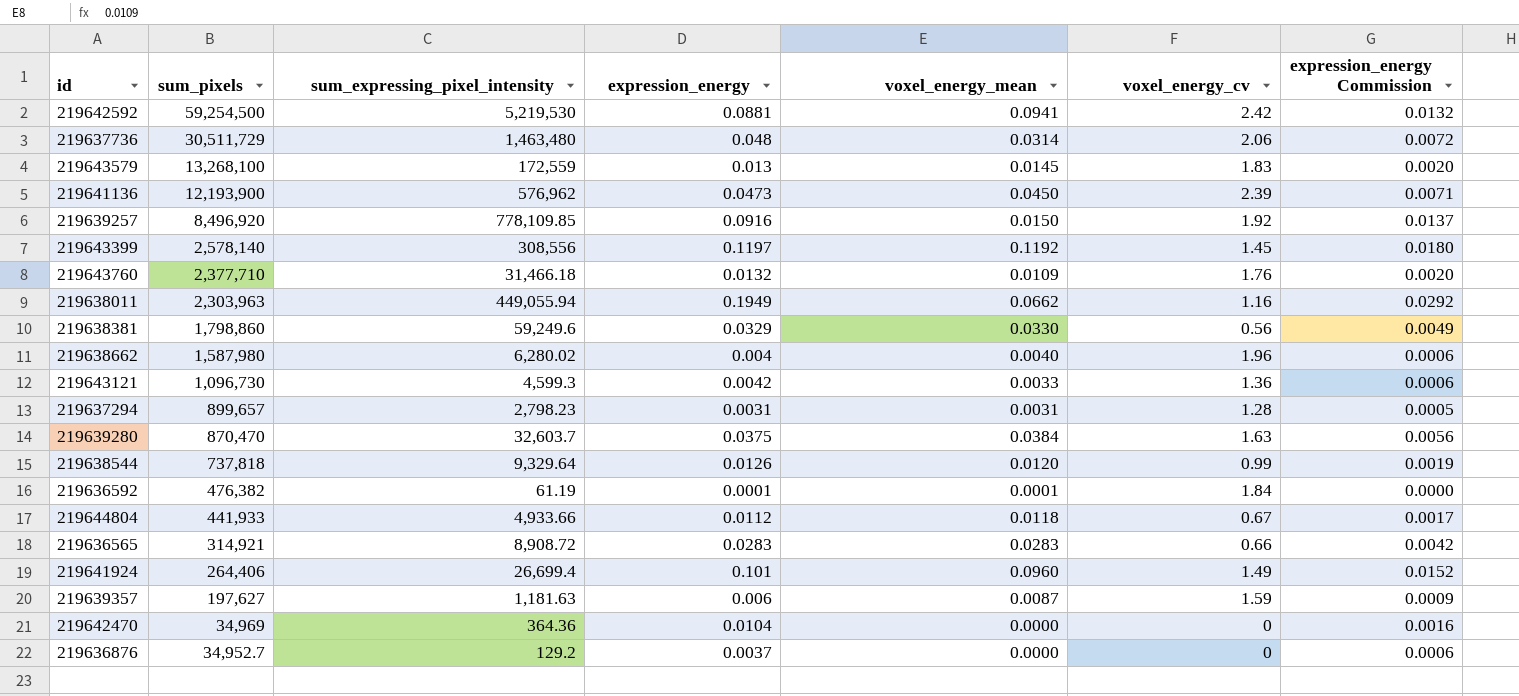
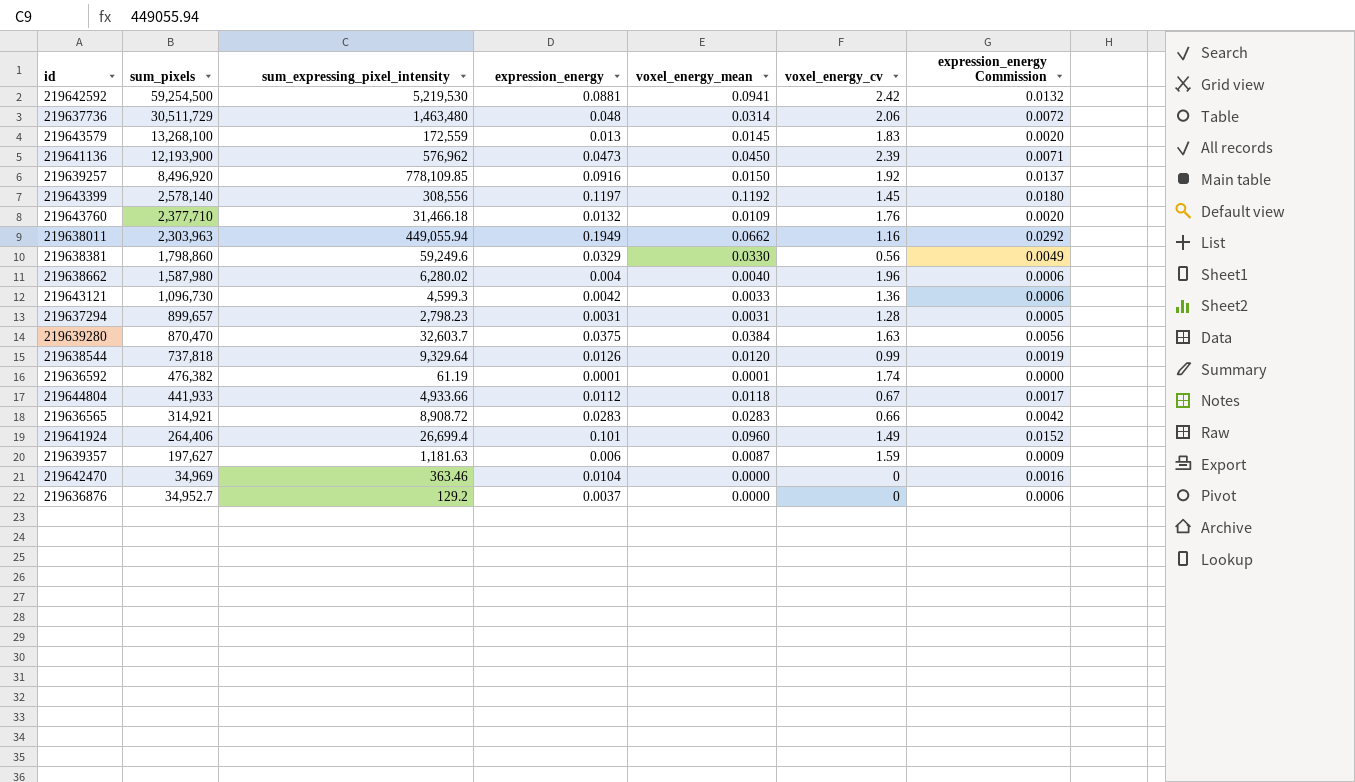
219636592 | voxel_energy_cv: 1.84 -> 1.74
219642470 | sum_expressing_pixel_intensity: 364.36 -> 363.46

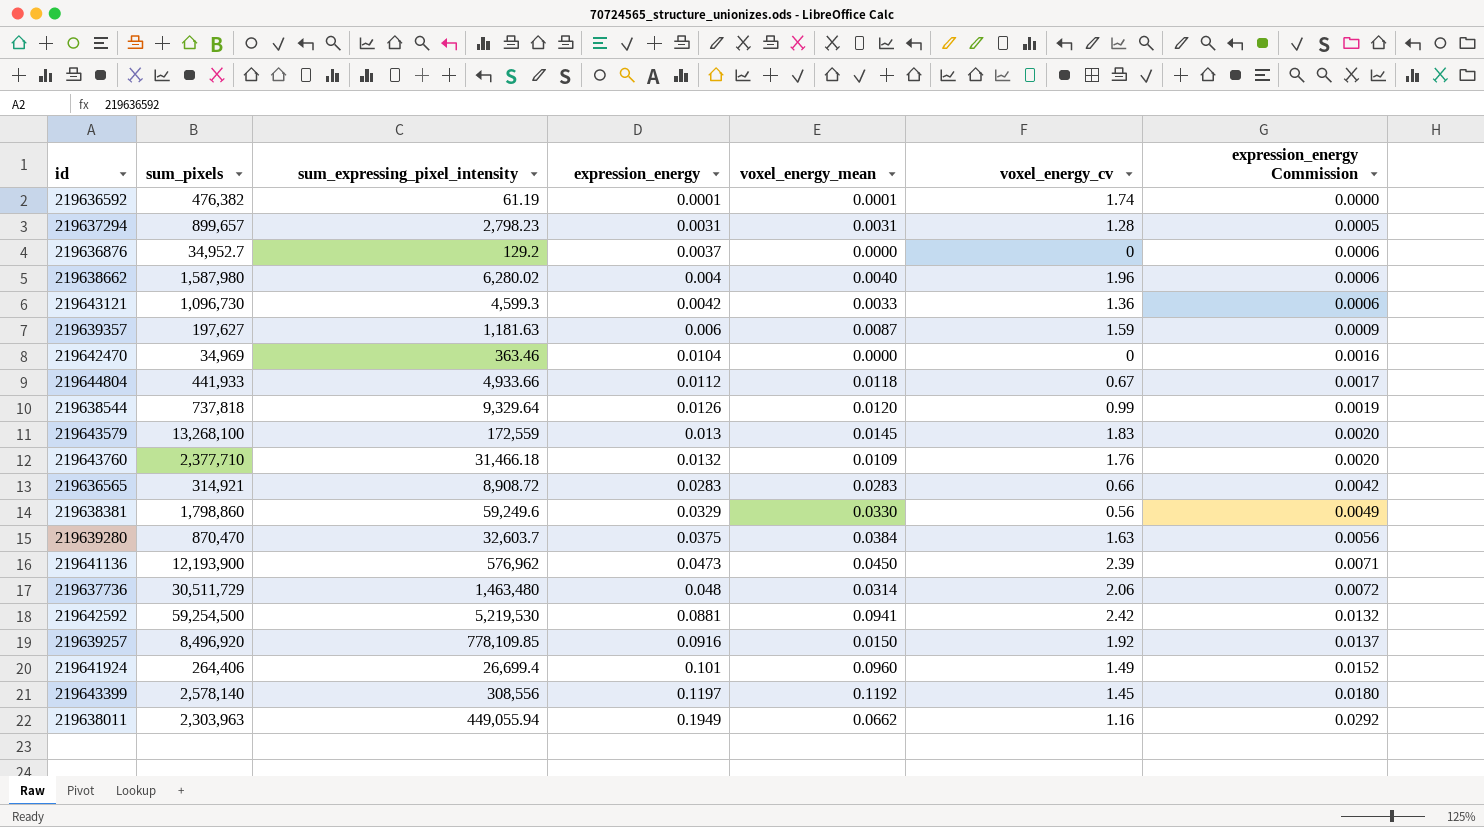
row order: sum_pixels descending -> expression_energy ascending

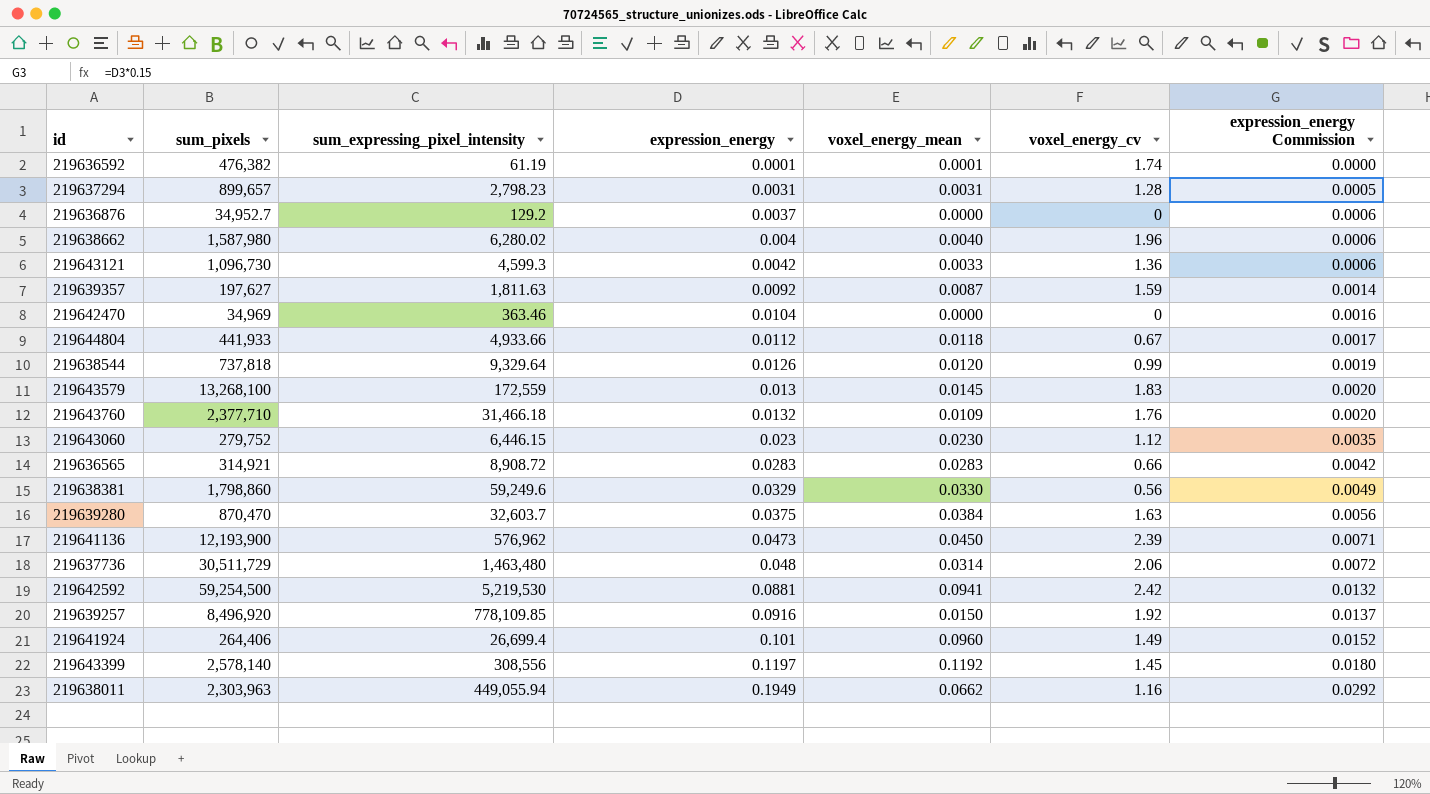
219639357 | sum_expressing_pixel_intensity: 1,181.63 -> 1,811.63
219639357 | expression_energy: 0.006 -> 0.0092
219639357 | expression_energy Commission: 0.0009 -> 0.0014
row 219643060: none -> 279,752 | 6,446.15 | 0.023 | 0.0230 | 1.12 | 0.0035

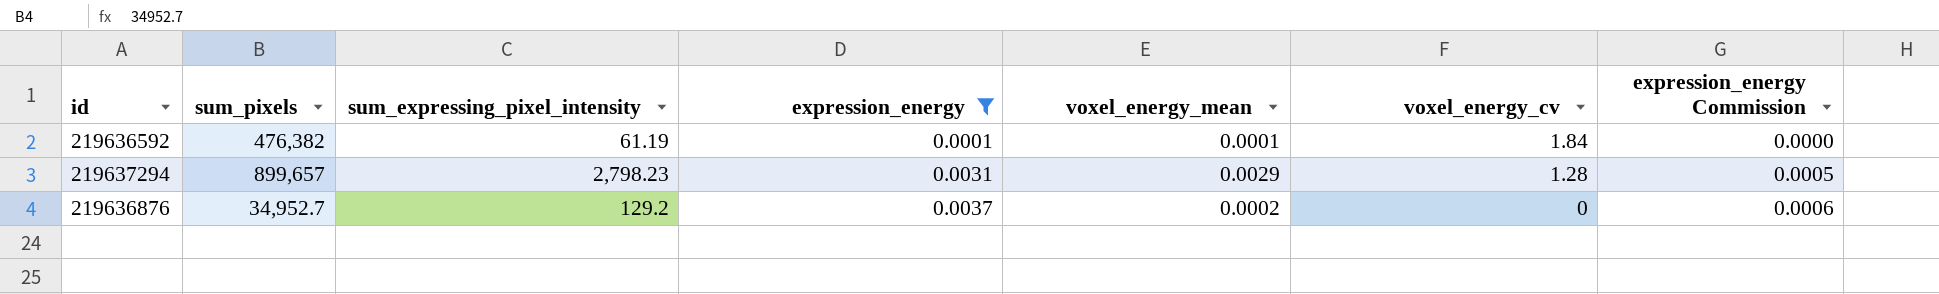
filter: none -> expression_energy <= 0.0037
219636592 | voxel_energy_cv: 1.74 -> 1.84
219637294 | voxel_energy_mean: 0.0031 -> 0.0029
219636876 | voxel_energy_mean: 0.0000 -> 0.0002

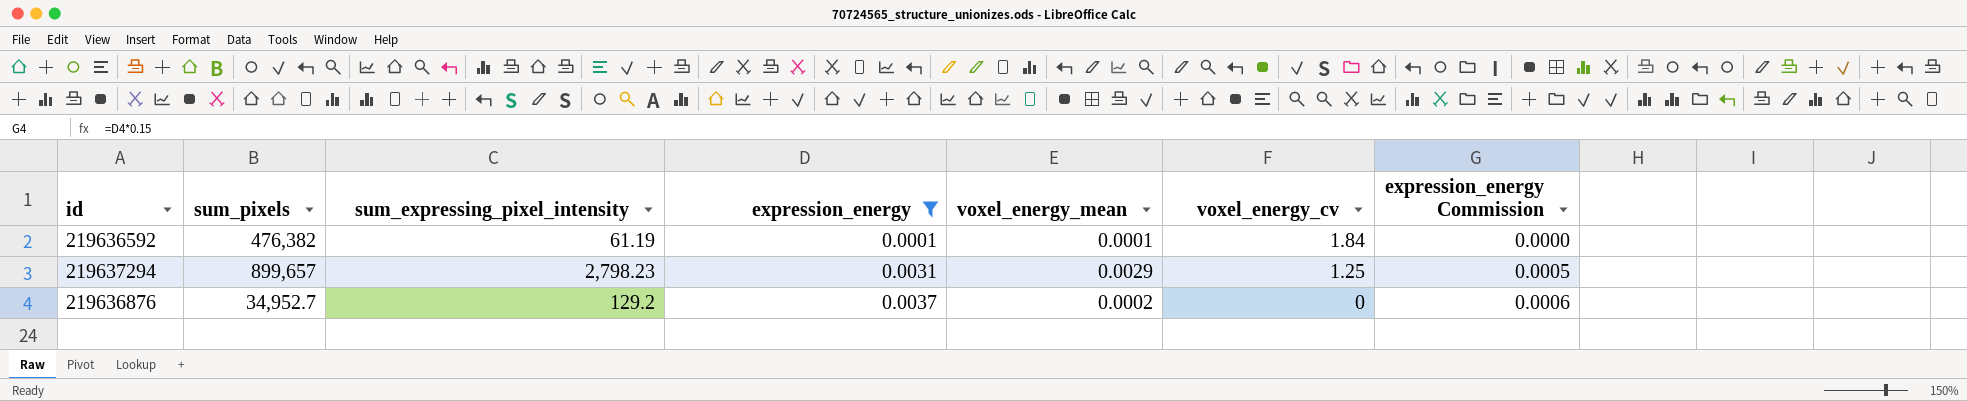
219637294 | voxel_energy_cv: 1.28 -> 1.25

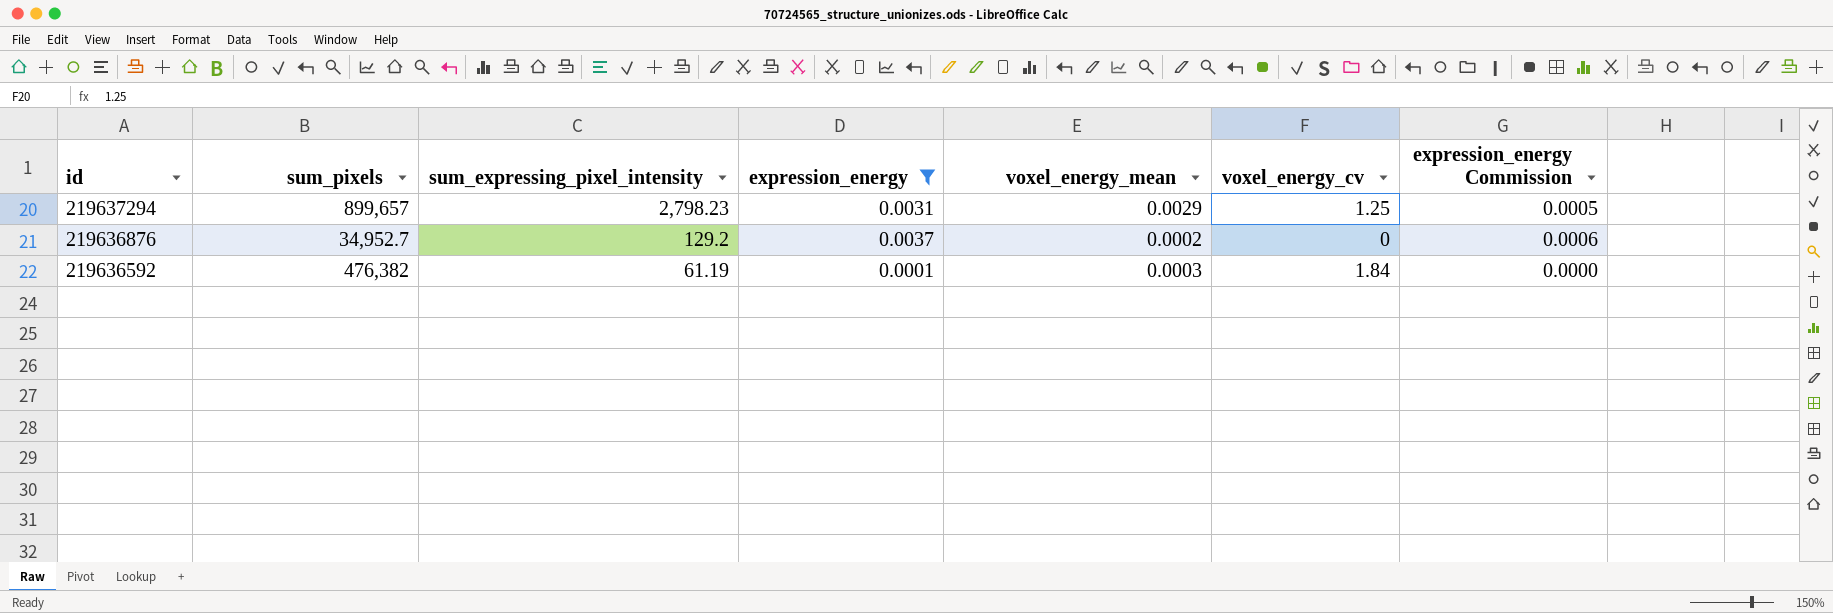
row order: expression_energy ascending -> id descending
219636592 | voxel_energy_mean: 0.0001 -> 0.0003

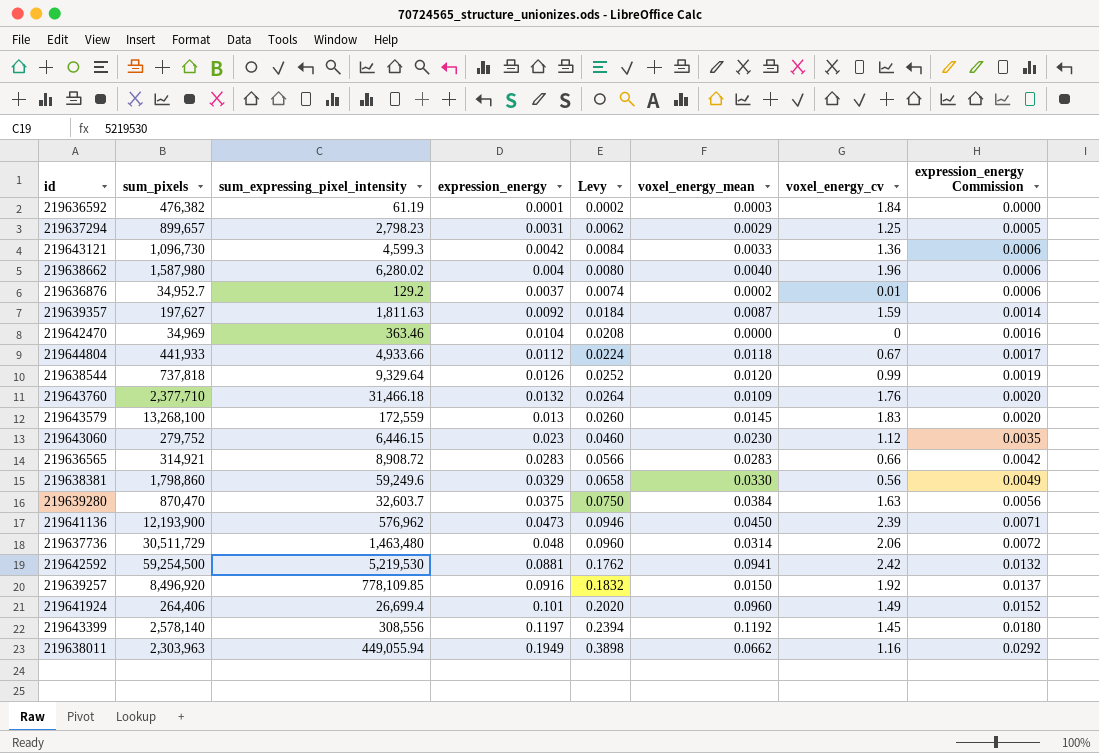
filter: expression_energy <= 0.0037 -> none
row order: id descending -> expression_energy Commission ascending
column Levy | formula: none -> [expression_energy] * 2
219636876 | voxel_energy_cv: 0 -> 0.01

